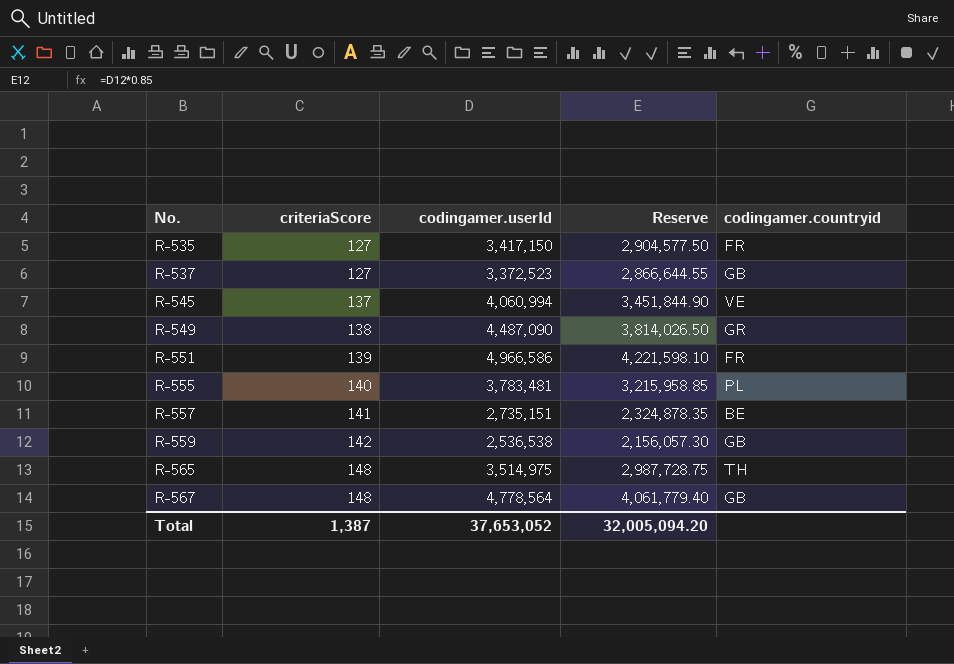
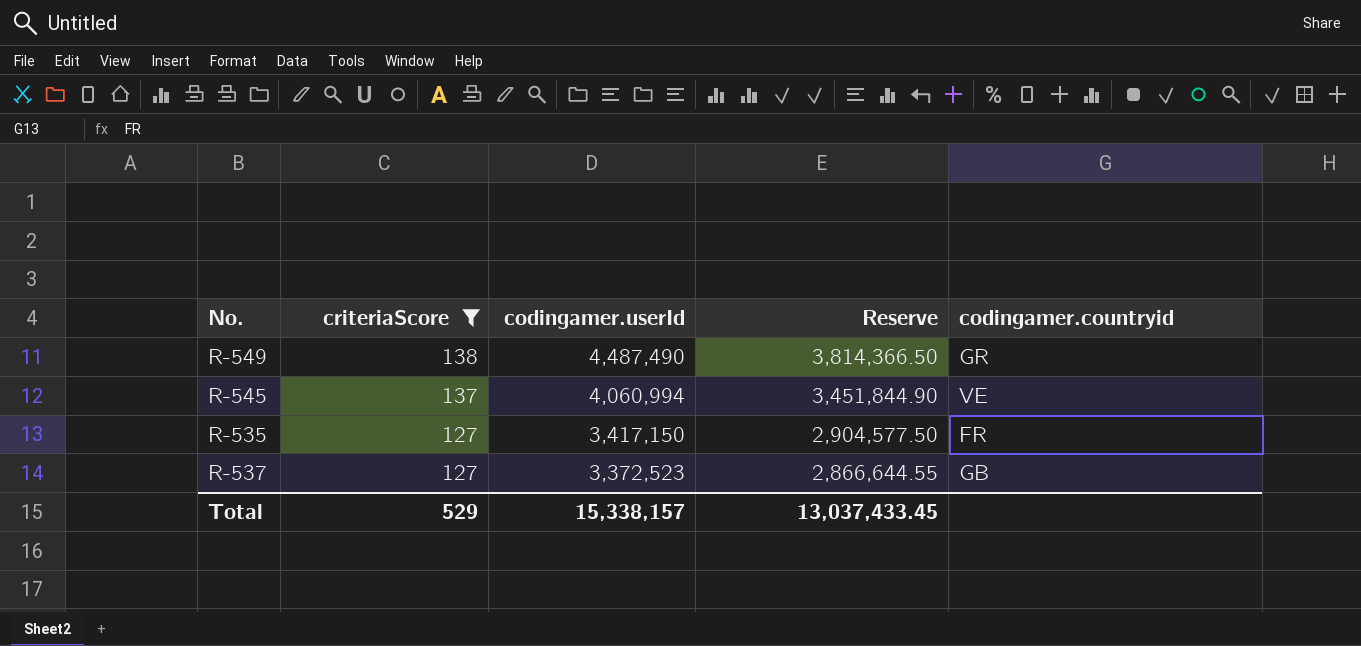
filter: none -> criteriaScore <= 138
row order: No. ascending -> criteriaScore descending
R-549 | codingamer.userId: 4,487,090 -> 4,487,490
R-549 | Reserve: 3,814,026.50 -> 3,814,366.50
Total | criteriaScore: 1,387 -> 529
Total | codingamer.userId: 37,653,052 -> 15,338,157
Total | Reserve: 32,005,094.20 -> 13,037,433.45

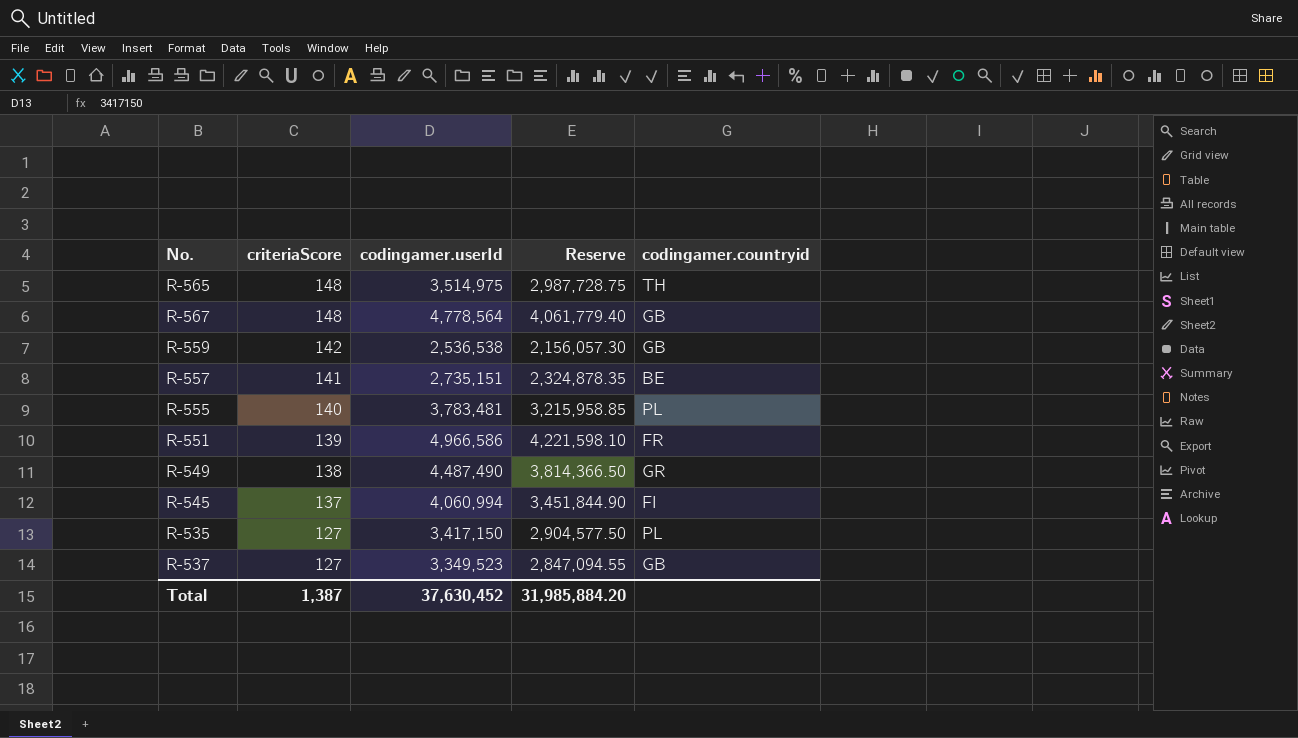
filter: criteriaScore <= 138 -> none
R-545 | codingamer.countryid: VE -> FI
R-535 | codingamer.countryid: FR -> PL
R-537 | codingamer.userId: 3,372,523 -> 3,349,523
R-537 | Reserve: 2,866,644.55 -> 2,847,094.55
Total | criteriaScore: 529 -> 1,387
Total | codingamer.userId: 15,338,157 -> 37,630,452
Total | Reserve: 13,037,433.45 -> 31,985,884.20

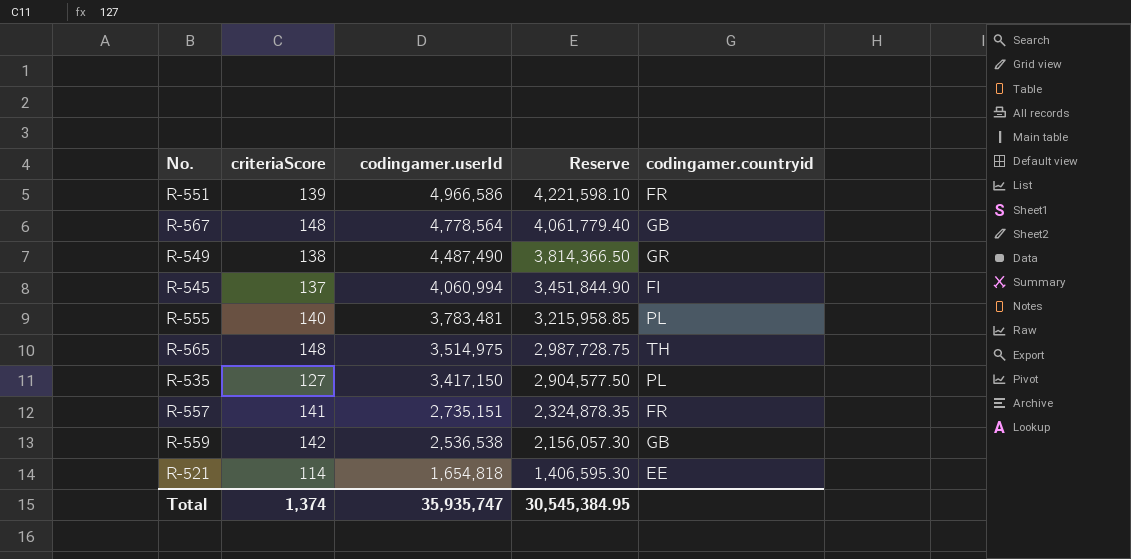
row order: criteriaScore descending -> codingamer.userId descending
row R-537: 127 | 3,349,523 | 2,847,094.55 | GB -> none
R-557 | codingamer.countryid: BE -> FR
row R-521: none -> 114 | 1,654,818 | 1,406,595.30 | EE
Total | criteriaScore: 1,387 -> 1,374
Total | codingamer.userId: 37,630,452 -> 35,935,747
Total | Reserve: 31,985,884.20 -> 30,545,384.95

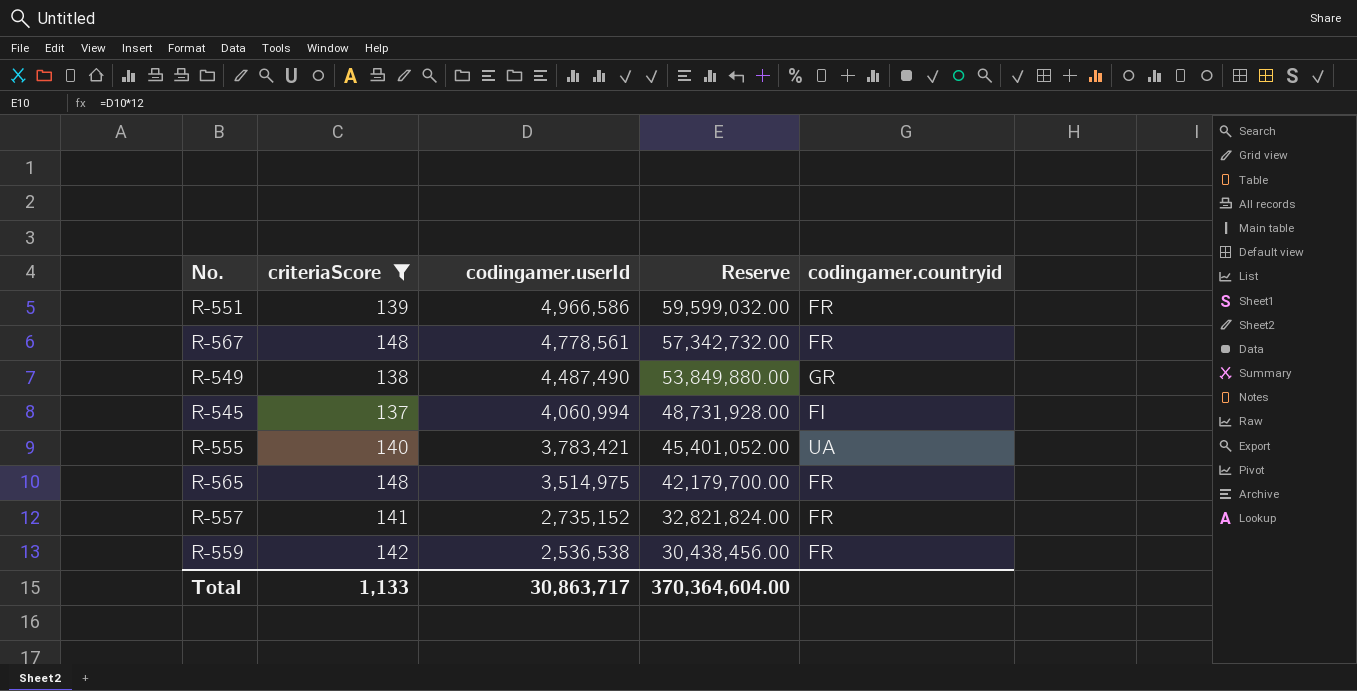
filter: none -> criteriaScore >= 137
column Reserve | formula: [codingamer.userId] * 0.85 -> [codingamer.userId] * 12
R-567 | codingamer.userId: 4,778,564 -> 4,778,561
R-567 | codingamer.countryid: GB -> FR
R-555 | codingamer.userId: 3,783,481 -> 3,783,421
R-555 | codingamer.countryid: PL -> UA
R-565 | codingamer.countryid: TH -> FR
R-557 | codingamer.userId: 2,735,151 -> 2,735,152
R-559 | codingamer.countryid: GB -> FR
Total | criteriaScore: 1,374 -> 1,133
Total | codingamer.userId: 35,935,747 -> 30,863,717
Total | Reserve: 30,545,384.95 -> 370,364,604.00

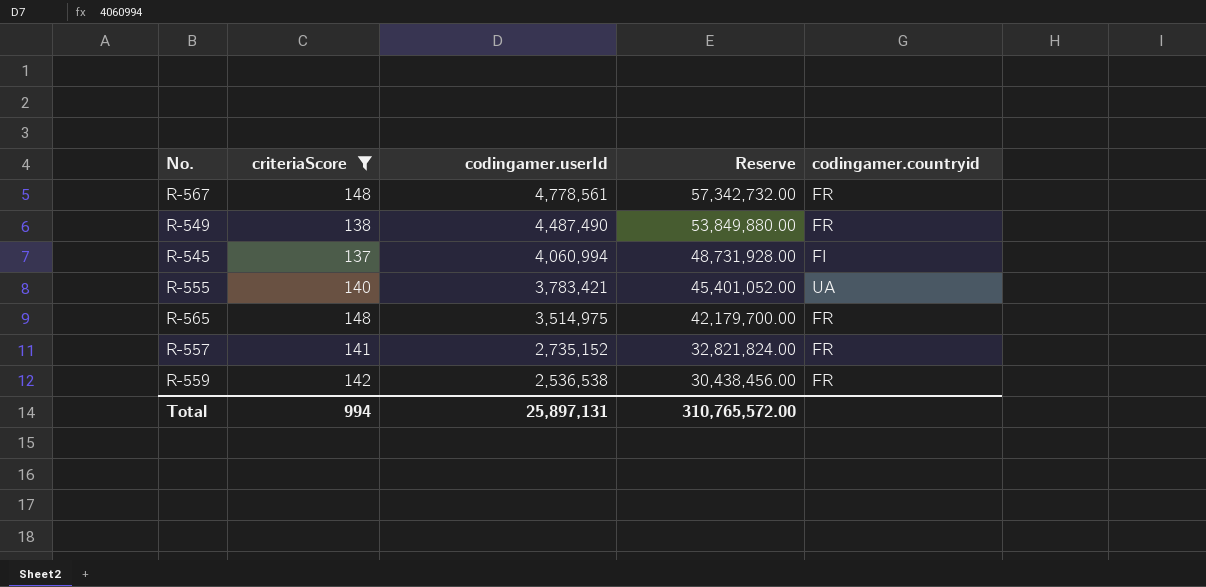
row R-551: 139 | 4,966,586 | 59,599,032.00 | FR -> none
R-549 | codingamer.countryid: GR -> FR
Total | criteriaScore: 1,133 -> 994
Total | codingamer.userId: 30,863,717 -> 25,897,131
Total | Reserve: 370,364,604.00 -> 310,765,572.00

